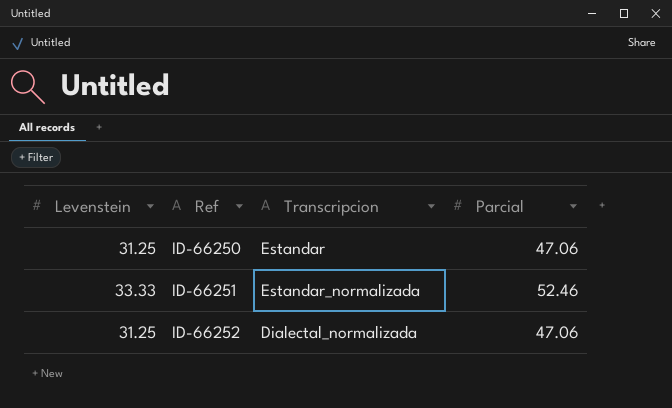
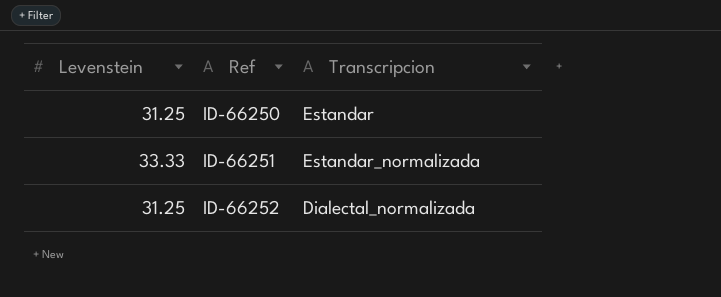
column Parcial | position: 4 -> none

